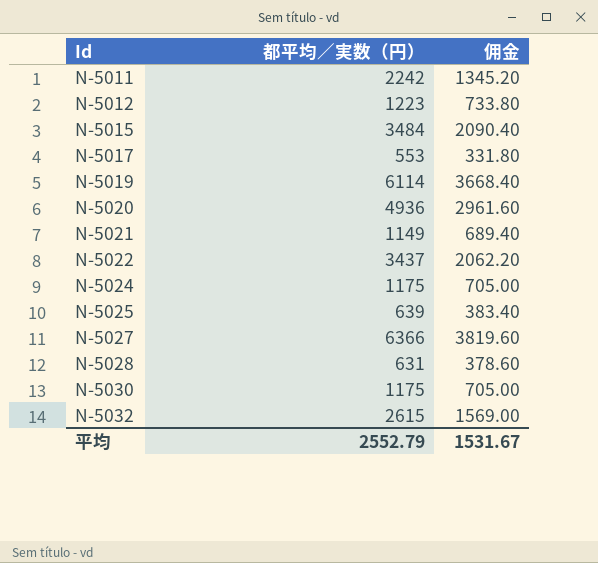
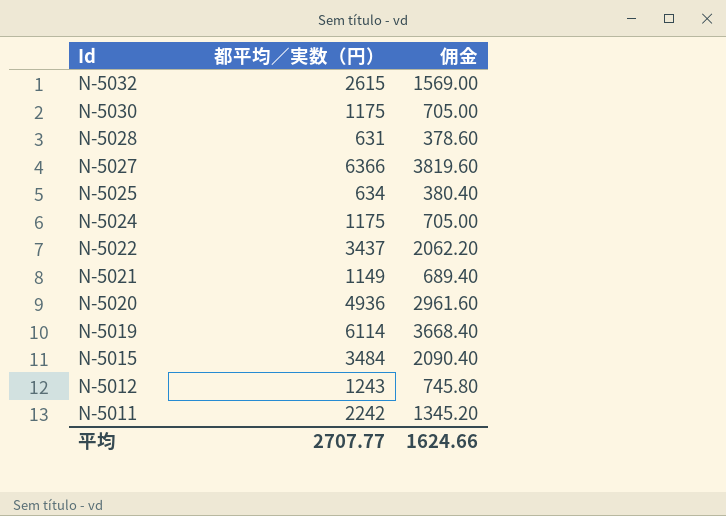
row order: Id ascending -> Id descending
row N-5017: 553 | 331.80 -> none
N-5025 | 都平均／実数（円）: 639 -> 634
N-5025 | 佣金: 383.40 -> 380.40
N-5012 | 都平均／実数（円）: 1223 -> 1243
N-5012 | 佣金: 733.80 -> 745.80
平均 | 都平均／実数（円）: 2552.79 -> 2707.77
平均 | 佣金: 1531.67 -> 1624.66

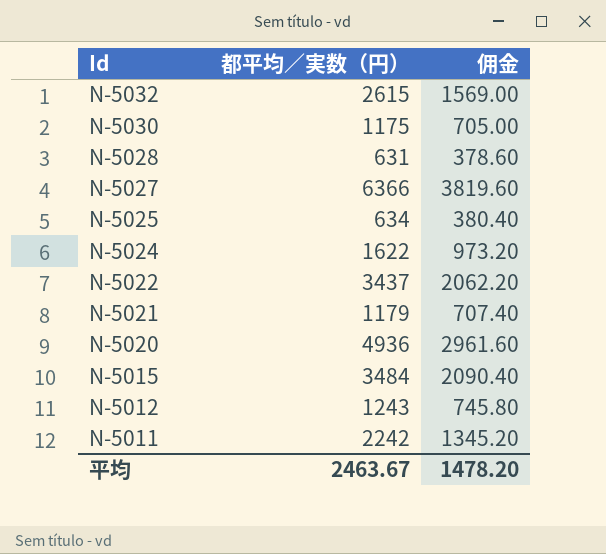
row N-5019: 6114 | 3668.40 -> none
N-5024 | 都平均／実数（円）: 1175 -> 1622
N-5024 | 佣金: 705.00 -> 973.20
N-5021 | 都平均／実数（円）: 1149 -> 1179
N-5021 | 佣金: 689.40 -> 707.40
平均 | 都平均／実数（円）: 2707.77 -> 2463.67
平均 | 佣金: 1624.66 -> 1478.20

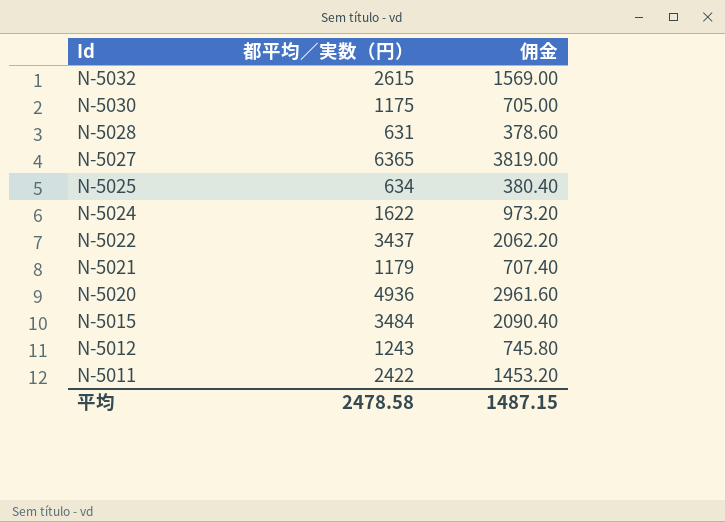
N-5027 | 都平均／実数（円）: 6366 -> 6365
N-5027 | 佣金: 3819.60 -> 3819.00
N-5011 | 都平均／実数（円）: 2242 -> 2422
N-5011 | 佣金: 1345.20 -> 1453.20
平均 | 都平均／実数（円）: 2463.67 -> 2478.58
平均 | 佣金: 1478.20 -> 1487.15

